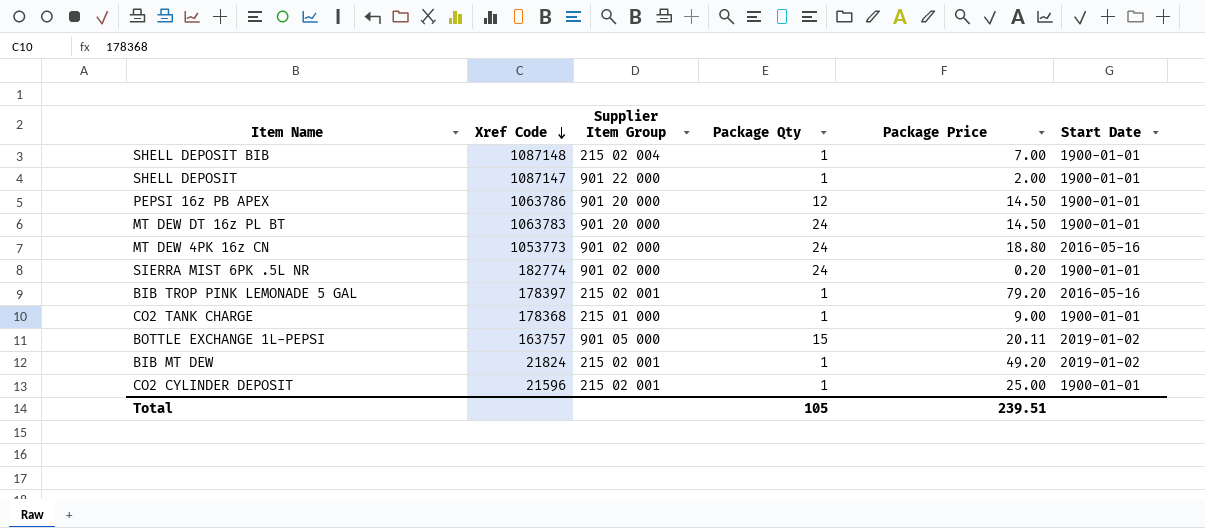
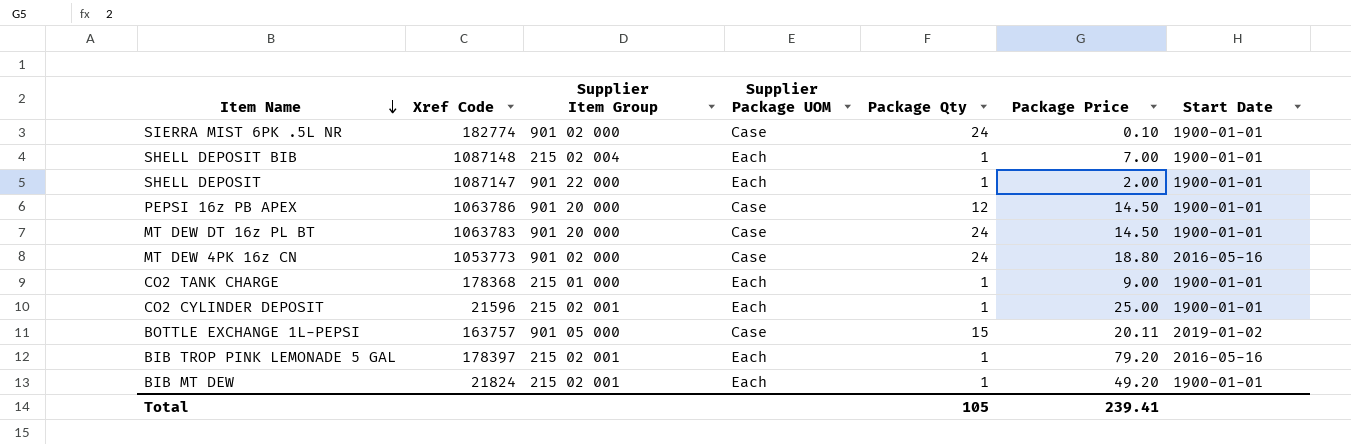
row order: Xref Code descending -> Item Name descending
column Supplier Package UOM | position: none -> 4
SIERRA MIST 6PK .5L NR | Package Price: 0.20 -> 0.10
BIB MT DEW | Start Date: 2019-01-02 -> 1900-01-01
Total | Package Price: 239.51 -> 239.41

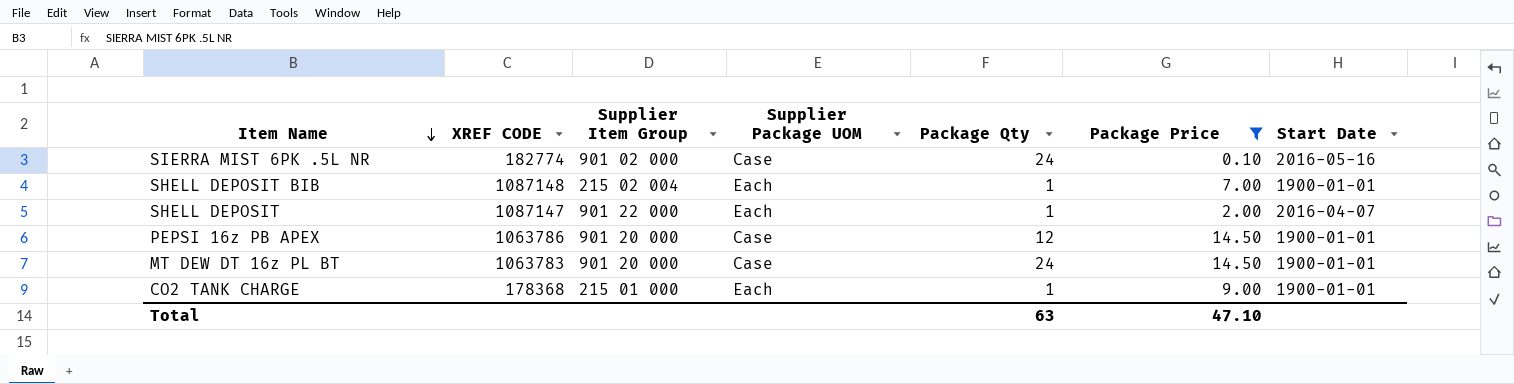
filter: none -> Package Price <= 14.50
column name: Xref Code -> XREF CODE
SIERRA MIST 6PK .5L NR | Start Date: 1900-01-01 -> 2016-05-16
SHELL DEPOSIT | Start Date: 1900-01-01 -> 2016-04-07
Total | Package Qty: 105 -> 63
Total | Package Price: 239.41 -> 47.10

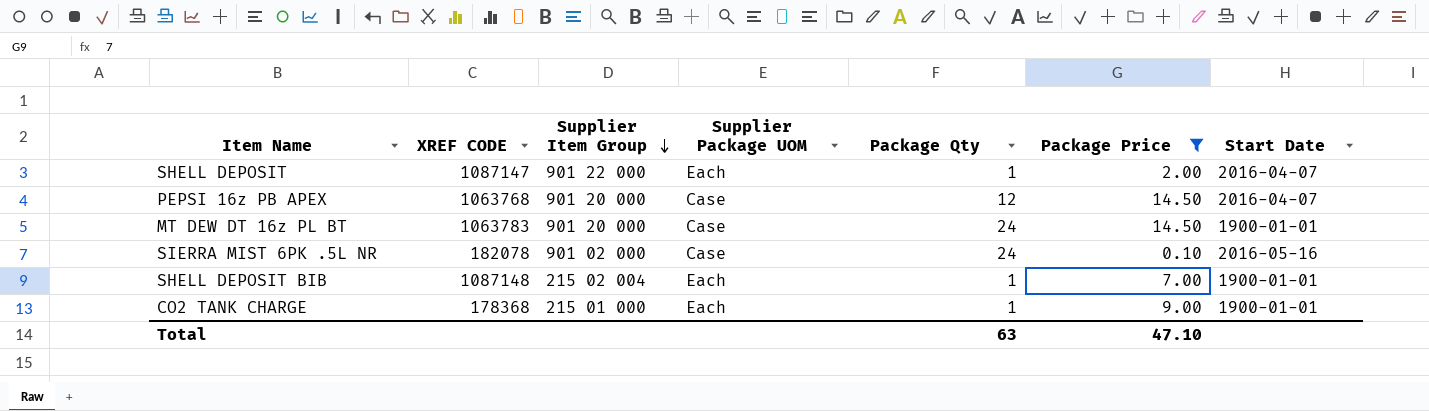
row order: Item Name descending -> Supplier Item Group descending
PEPSI 16z PB APEX | XREF CODE: 1063786 -> 1063768
PEPSI 16z PB APEX | Start Date: 1900-01-01 -> 2016-04-07
SIERRA MIST 6PK .5L NR | XREF CODE: 182774 -> 182078

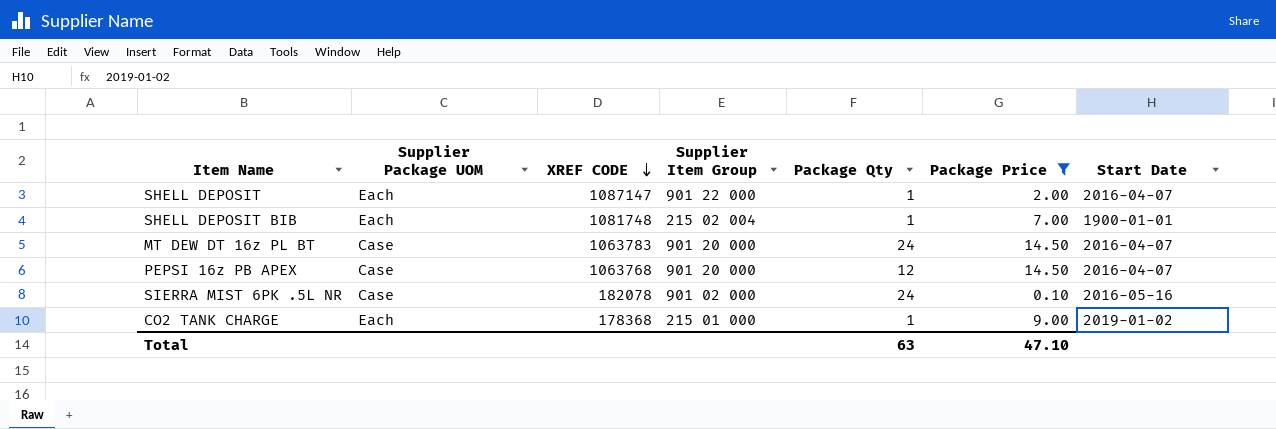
row order: Supplier Item Group descending -> XREF CODE descending
column Supplier Package UOM | position: 4 -> 2
SHELL DEPOSIT BIB | XREF CODE: 1087148 -> 1081748
MT DEW DT 16z PL BT | Start Date: 1900-01-01 -> 2016-04-07
CO2 TANK CHARGE | Start Date: 1900-01-01 -> 2019-01-02

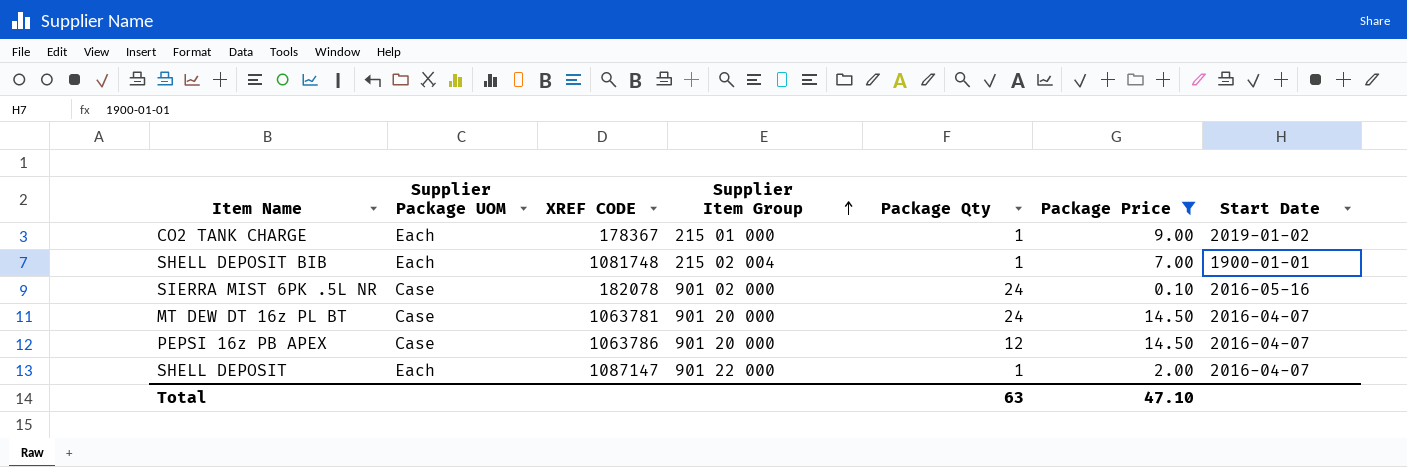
row order: XREF CODE descending -> Supplier Item Group ascending
CO2 TANK CHARGE | XREF CODE: 178368 -> 178367
MT DEW DT 16z PL BT | XREF CODE: 1063783 -> 1063781
PEPSI 16z PB APEX | XREF CODE: 1063768 -> 1063786

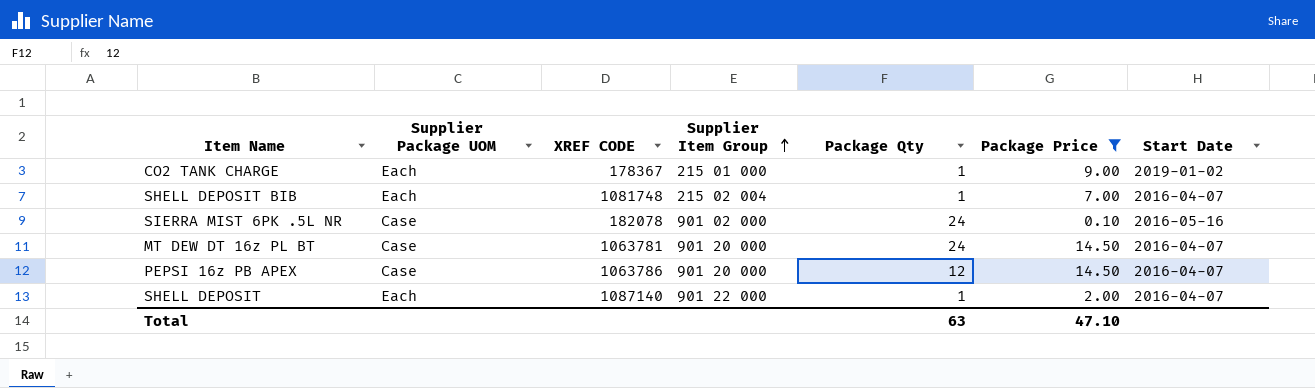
SHELL DEPOSIT BIB | Start Date: 1900-01-01 -> 2016-04-07
SHELL DEPOSIT | XREF CODE: 1087147 -> 1087140

